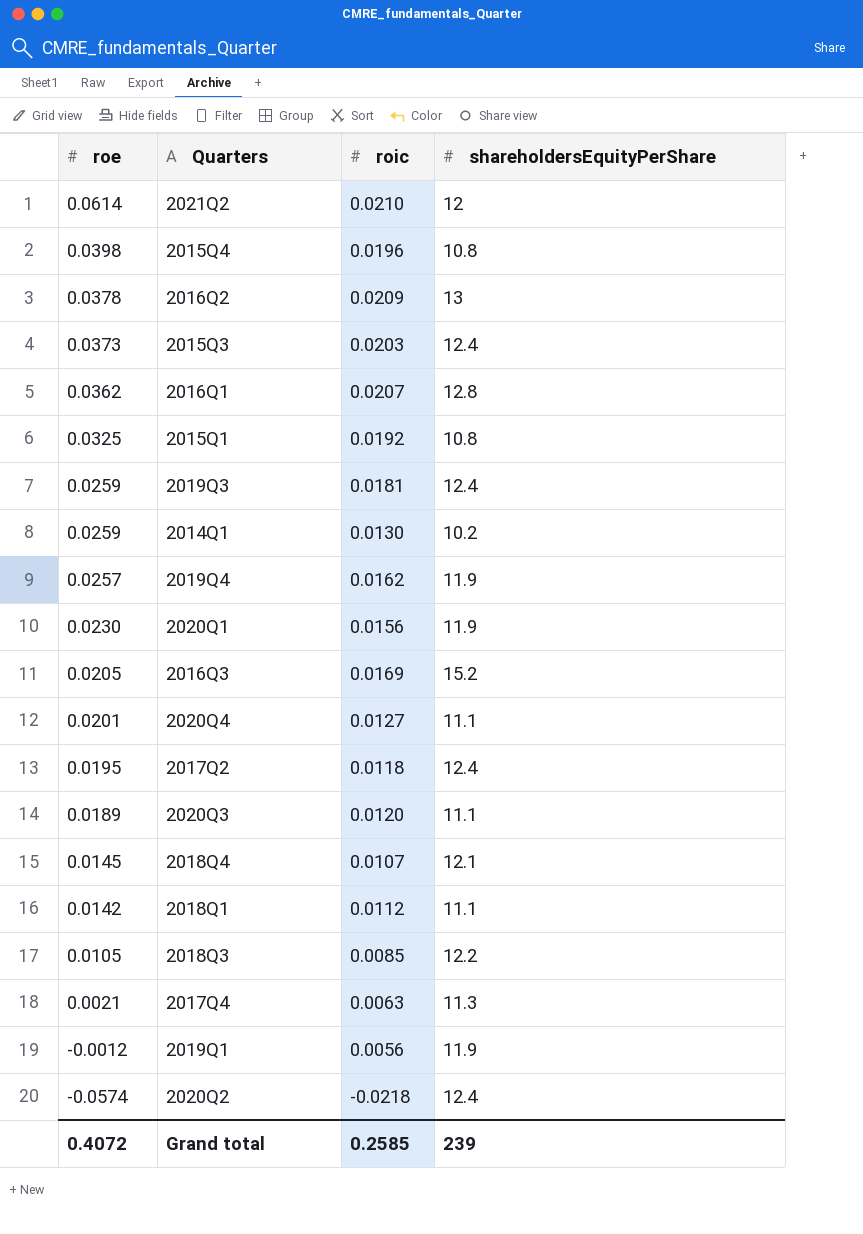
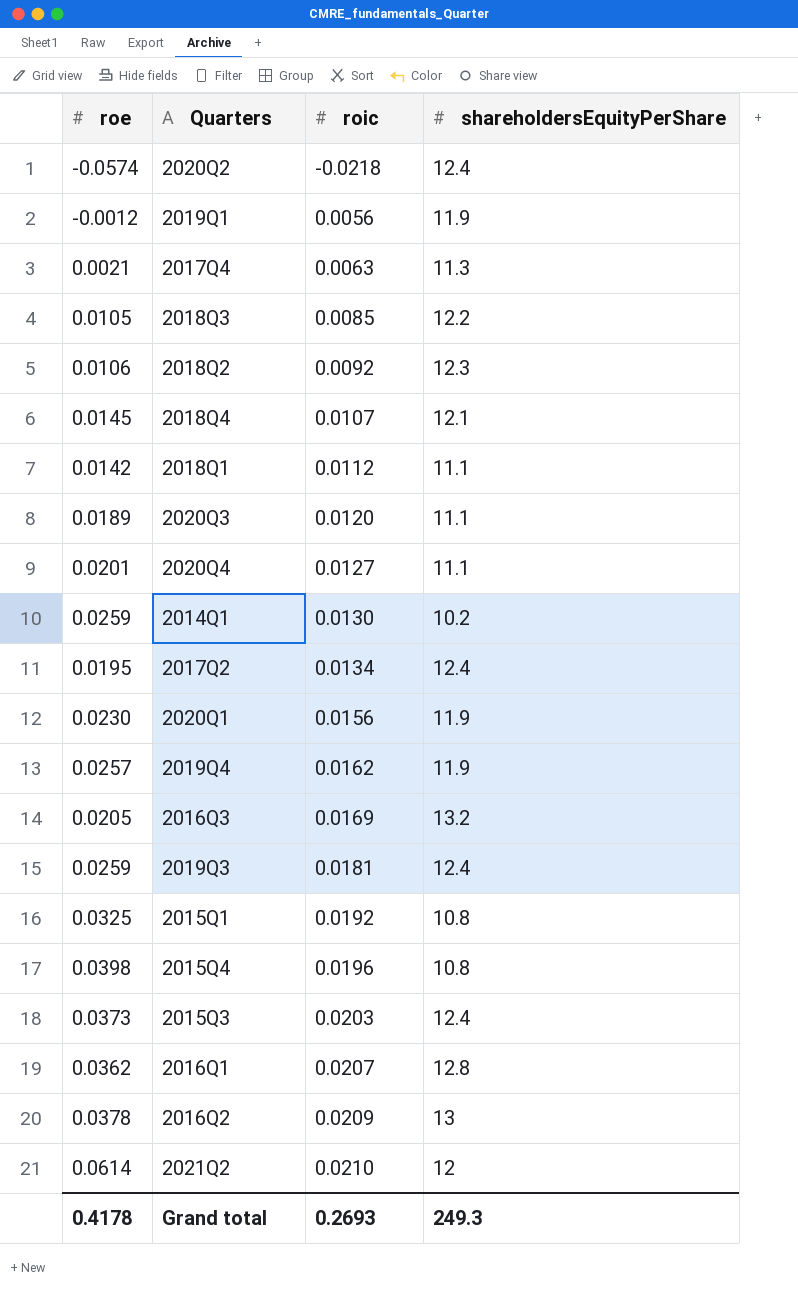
row order: roe descending -> roic ascending
row 2018Q2: none -> 0.0106 | 0.0092 | 12.3
2017Q2 | roic: 0.0118 -> 0.0134
2016Q3 | shareholdersEquityPerShare: 15.2 -> 13.2
Grand total | roe: 0.4072 -> 0.4178
Grand total | roic: 0.2585 -> 0.2693
Grand total | shareholdersEquityPerShare: 239 -> 249.3

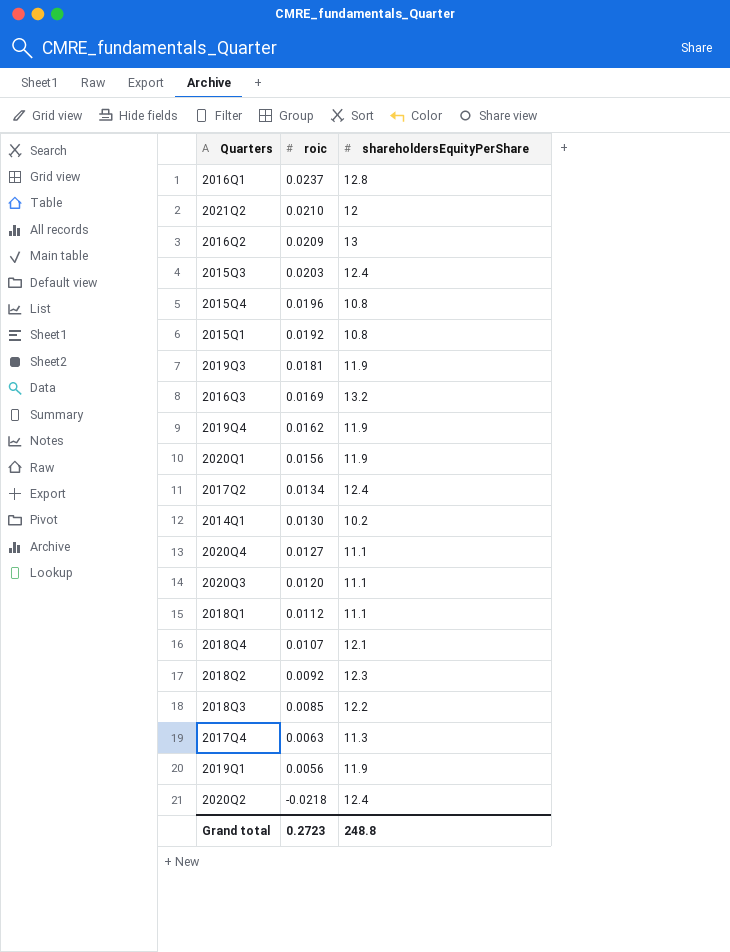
row order: roic ascending -> roic descending
column roe | position: 1 -> none
2016Q1 | roic: 0.0207 -> 0.0237
2019Q3 | shareholdersEquityPerShare: 12.4 -> 11.9
Grand total | roic: 0.2693 -> 0.2723
Grand total | shareholdersEquityPerShare: 249.3 -> 248.8

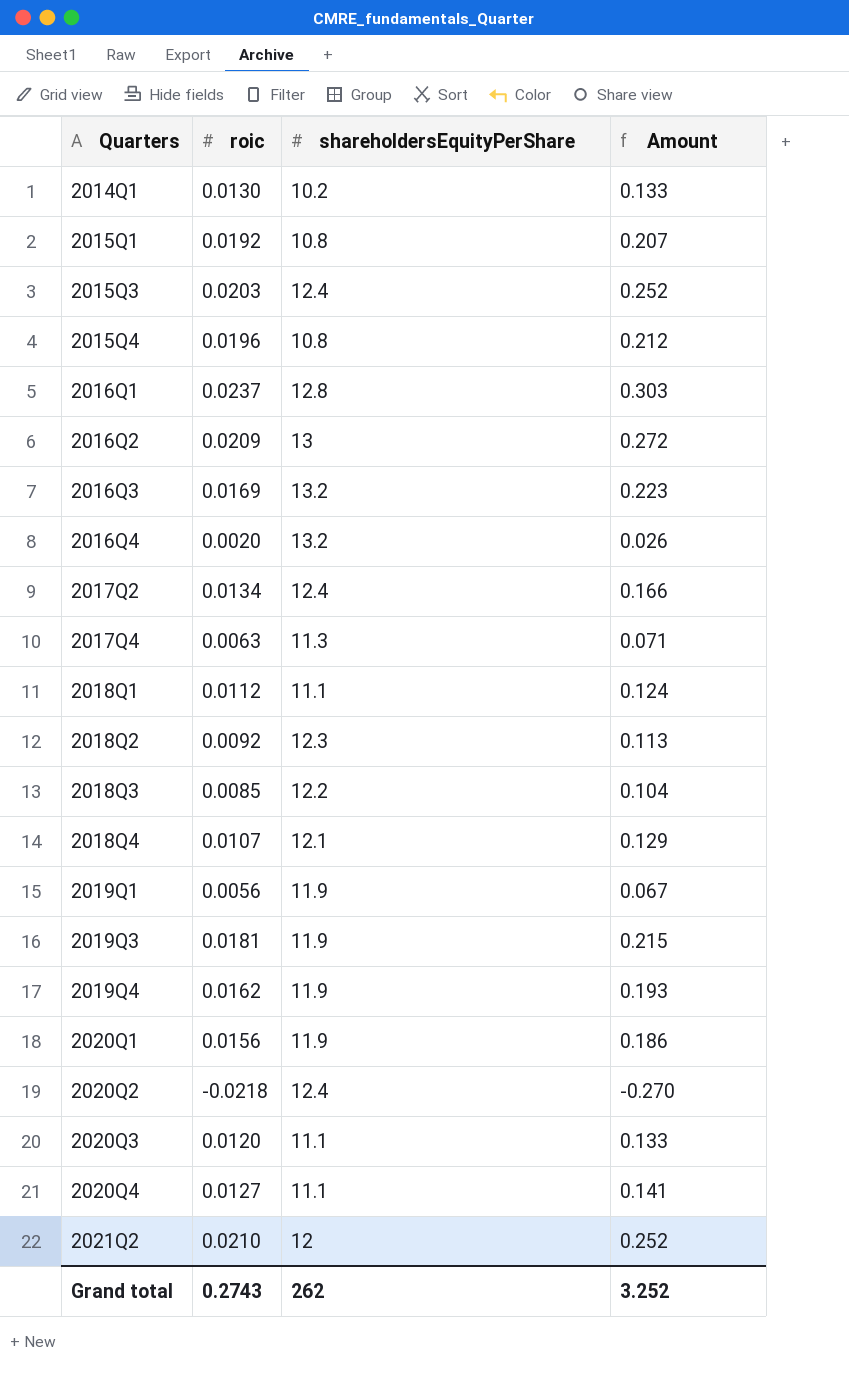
row order: roic descending -> Quarters ascending
column Amount | formula: none -> [roic] * [shareholdersEquityPerShare]
row 2016Q4: none -> 0.0020 | 13.2 | 0.026
Grand total | roic: 0.2723 -> 0.2743
Grand total | shareholdersEquityPerShare: 248.8 -> 262

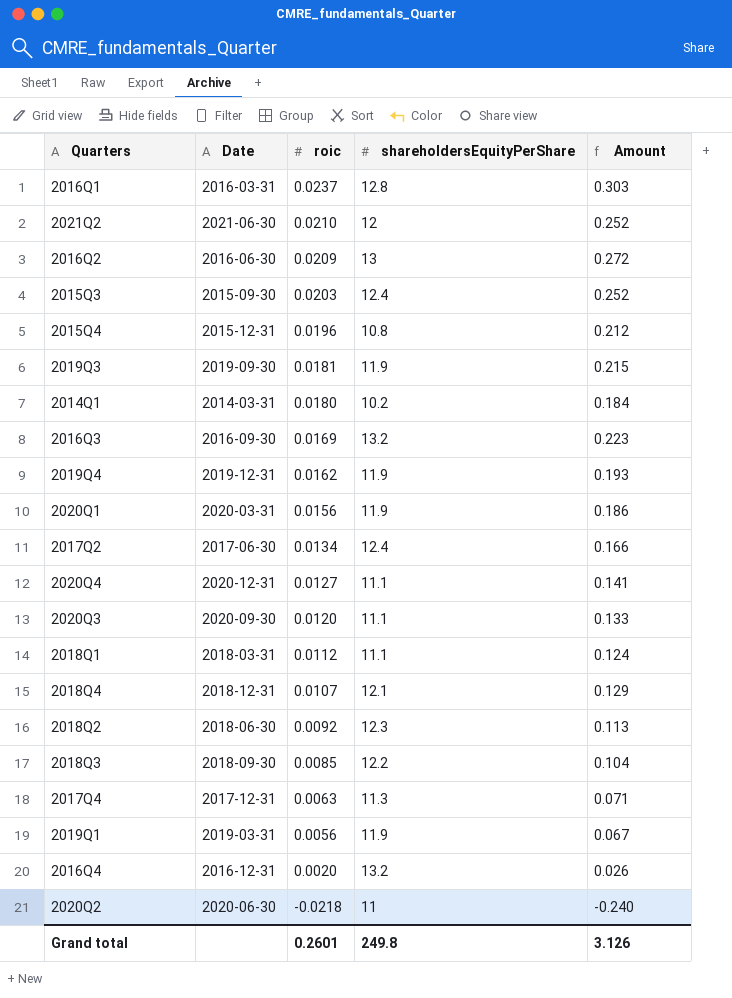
row order: Quarters ascending -> roic descending
column Date | position: none -> 2
row 2015Q1: 0.0192 | 10.8 | 0.207 -> none
2014Q1 | roic: 0.0130 -> 0.0180
2014Q1 | Amount: 0.133 -> 0.184
2020Q2 | shareholdersEquityPerShare: 12.4 -> 11
2020Q2 | Amount: -0.270 -> -0.240
Grand total | roic: 0.2743 -> 0.2601
Grand total | shareholdersEquityPerShare: 262 -> 249.8
Grand total | Amount: 3.252 -> 3.126

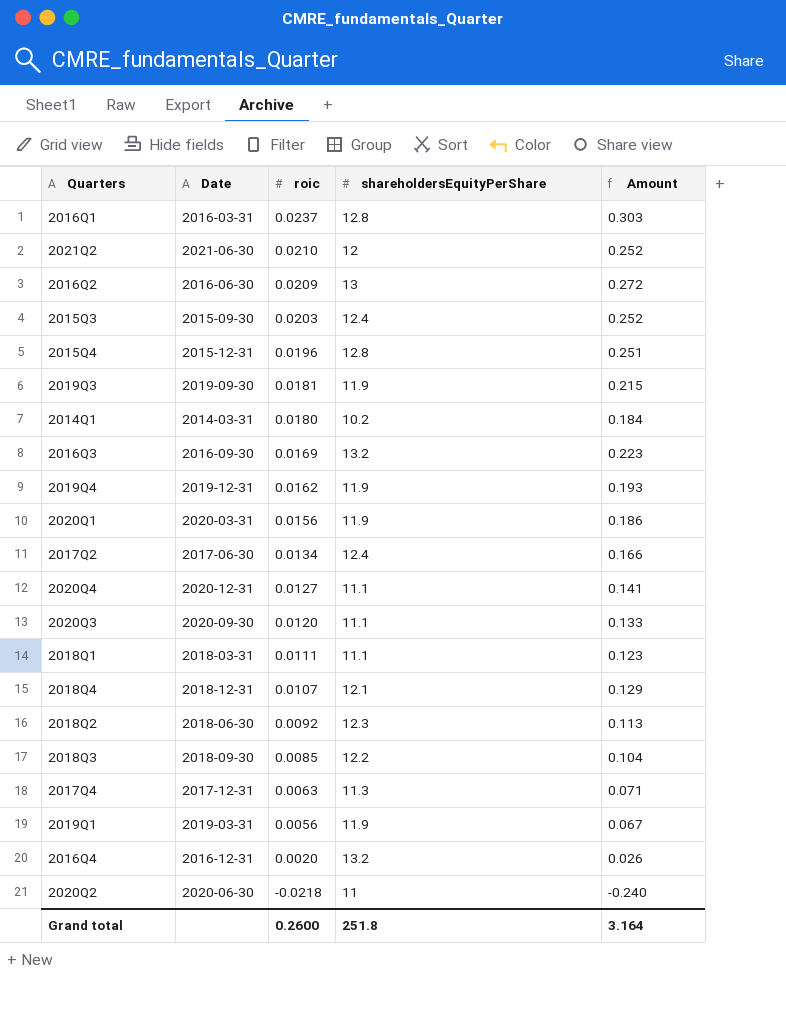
2015Q4 | shareholdersEquityPerShare: 10.8 -> 12.8
2015Q4 | Amount: 0.212 -> 0.251
2018Q1 | roic: 0.0112 -> 0.0111
2018Q1 | Amount: 0.124 -> 0.123
Grand total | roic: 0.2601 -> 0.2600
Grand total | shareholdersEquityPerShare: 249.8 -> 251.8
Grand total | Amount: 3.126 -> 3.164

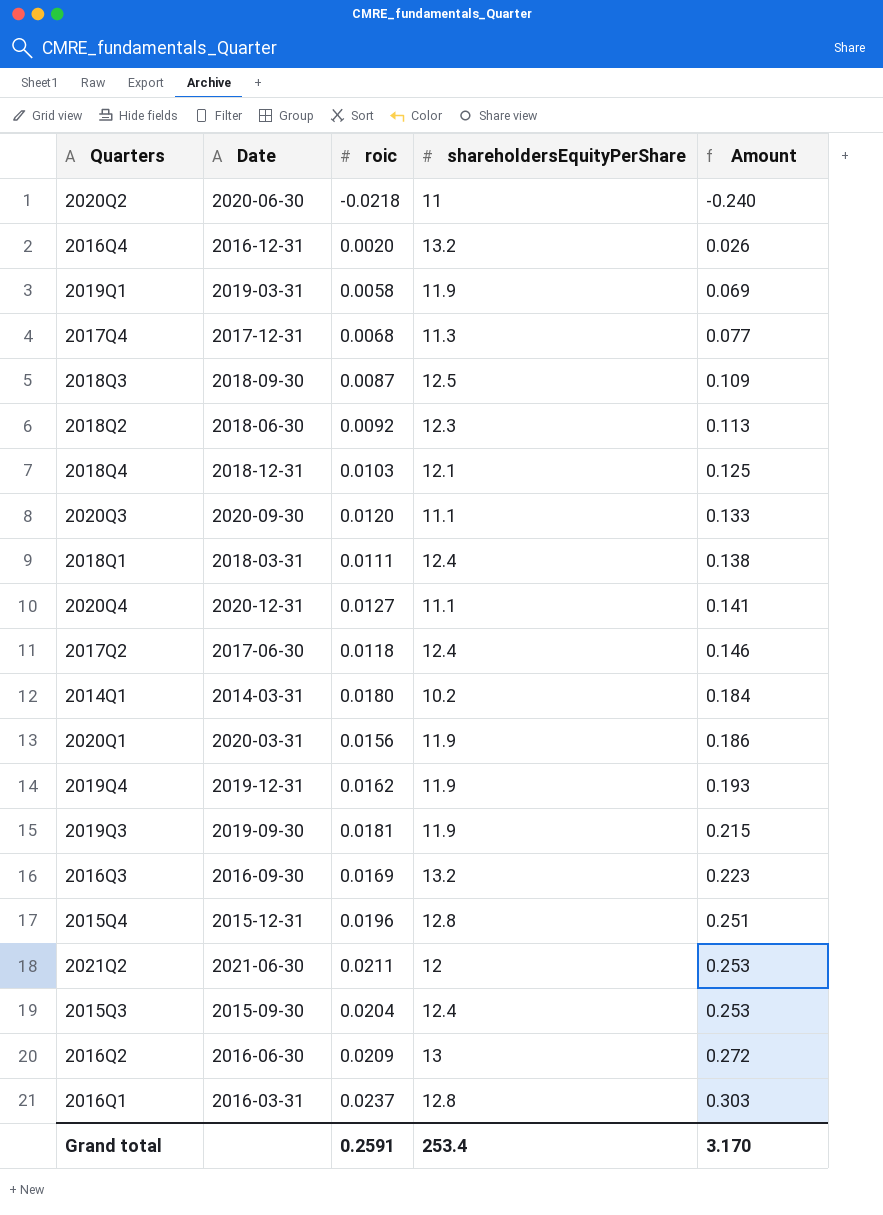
row order: roic descending -> Amount ascending
2019Q1 | roic: 0.0056 -> 0.0058
2019Q1 | Amount: 0.067 -> 0.069
2017Q4 | roic: 0.0063 -> 0.0068
2017Q4 | Amount: 0.071 -> 0.077
2018Q3 | roic: 0.0085 -> 0.0087
2018Q3 | shareholdersEquityPerShare: 12.2 -> 12.5
2018Q3 | Amount: 0.104 -> 0.109
2018Q4 | roic: 0.0107 -> 0.0103
2018Q4 | Amount: 0.129 -> 0.125
2018Q1 | shareholdersEquityPerShare: 11.1 -> 12.4
2018Q1 | Amount: 0.123 -> 0.138
2017Q2 | roic: 0.0134 -> 0.0118
2017Q2 | Amount: 0.166 -> 0.146
2021Q2 | roic: 0.0210 -> 0.0211
2021Q2 | Amount: 0.252 -> 0.253
2015Q3 | roic: 0.0203 -> 0.0204
2015Q3 | Amount: 0.252 -> 0.253
Grand total | roic: 0.2600 -> 0.2591
Grand total | shareholdersEquityPerShare: 251.8 -> 253.4
Grand total | Amount: 3.164 -> 3.170

